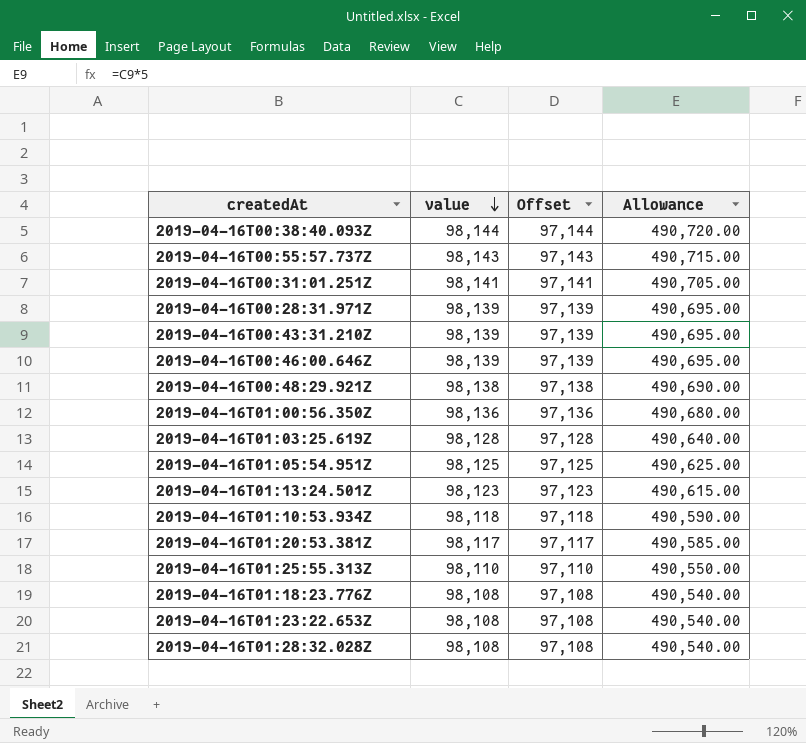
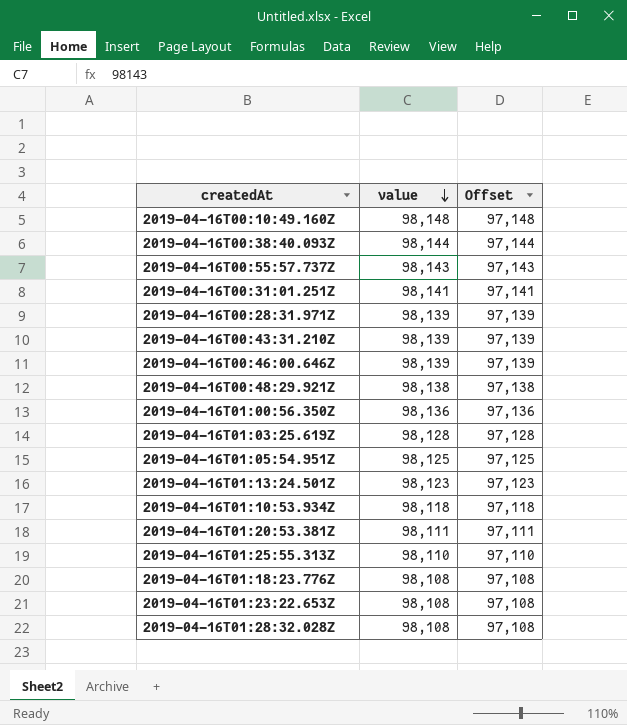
column Allowance | formula: [value] * 5 -> none
row 2019-04-16T00:10:49.160Z: none -> 98,148 | 97,148
2019-04-16T01:20:53.381Z | value: 98,117 -> 98,111
2019-04-16T01:20:53.381Z | Offset: 97,117 -> 97,111

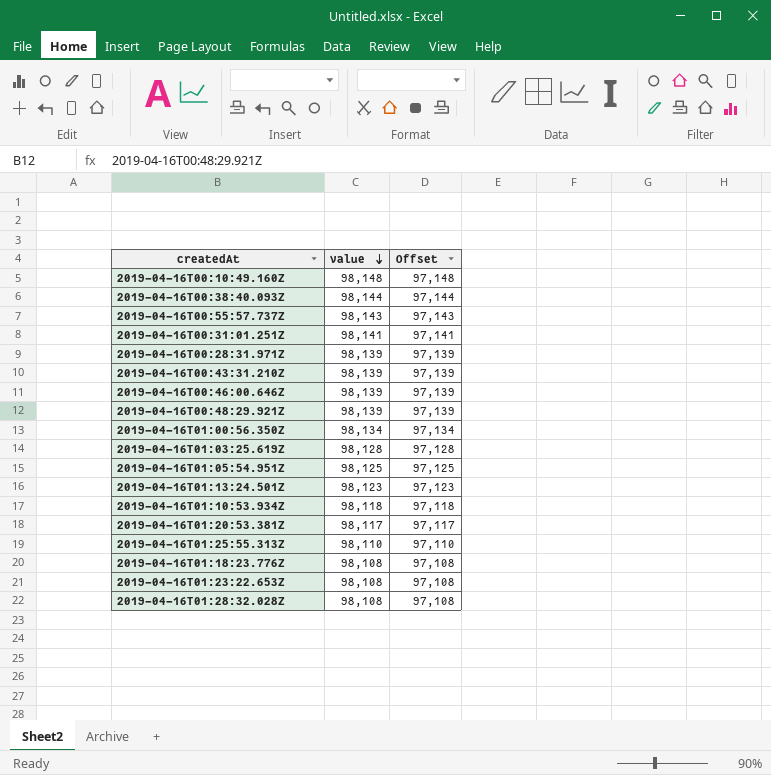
2019-04-16T00:48:29.921Z | value: 98,138 -> 98,139
2019-04-16T00:48:29.921Z | Offset: 97,138 -> 97,139
2019-04-16T01:00:56.350Z | value: 98,136 -> 98,134
2019-04-16T01:00:56.350Z | Offset: 97,136 -> 97,134
2019-04-16T01:20:53.381Z | value: 98,111 -> 98,117
2019-04-16T01:20:53.381Z | Offset: 97,111 -> 97,117

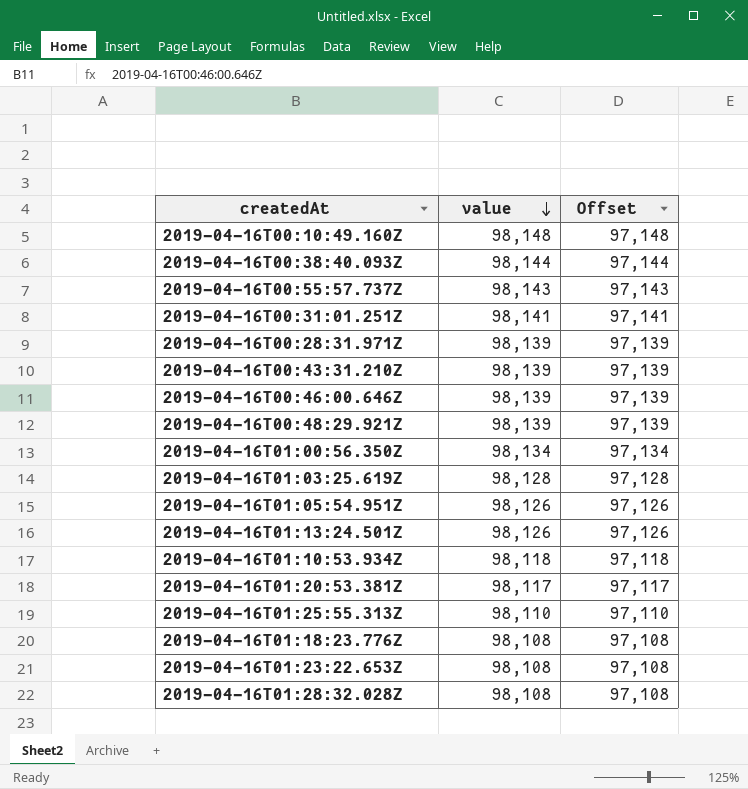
2019-04-16T01:05:54.951Z | value: 98,125 -> 98,126
2019-04-16T01:05:54.951Z | Offset: 97,125 -> 97,126
2019-04-16T01:13:24.501Z | value: 98,123 -> 98,126
2019-04-16T01:13:24.501Z | Offset: 97,123 -> 97,126

